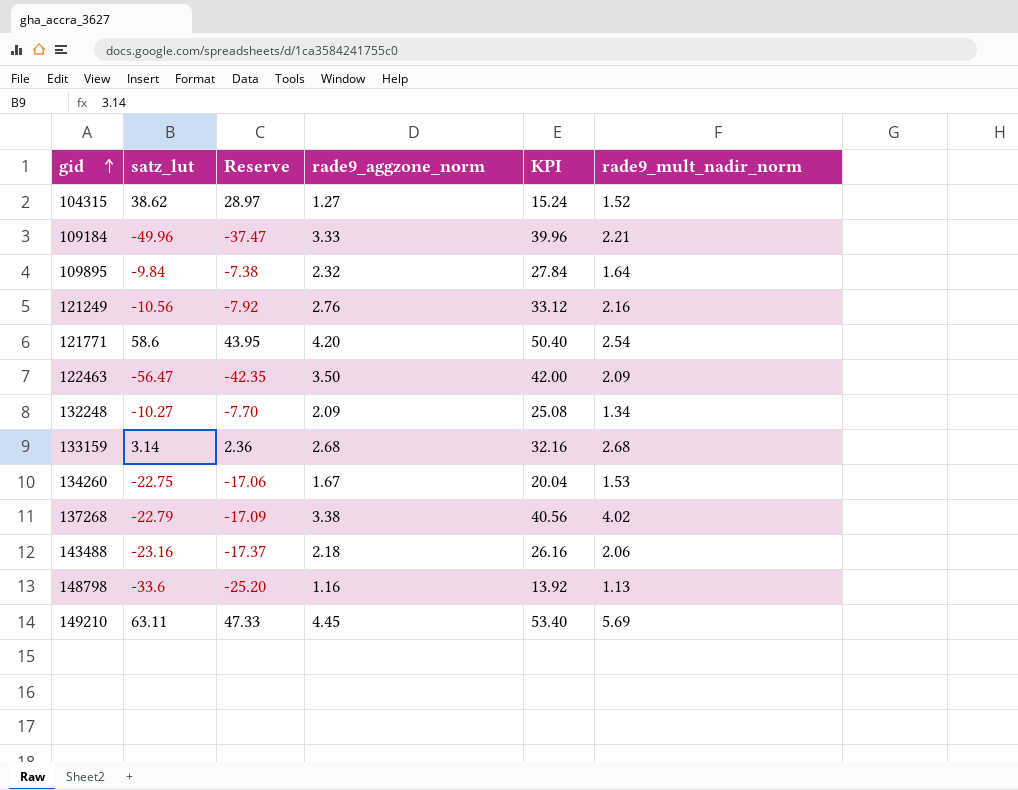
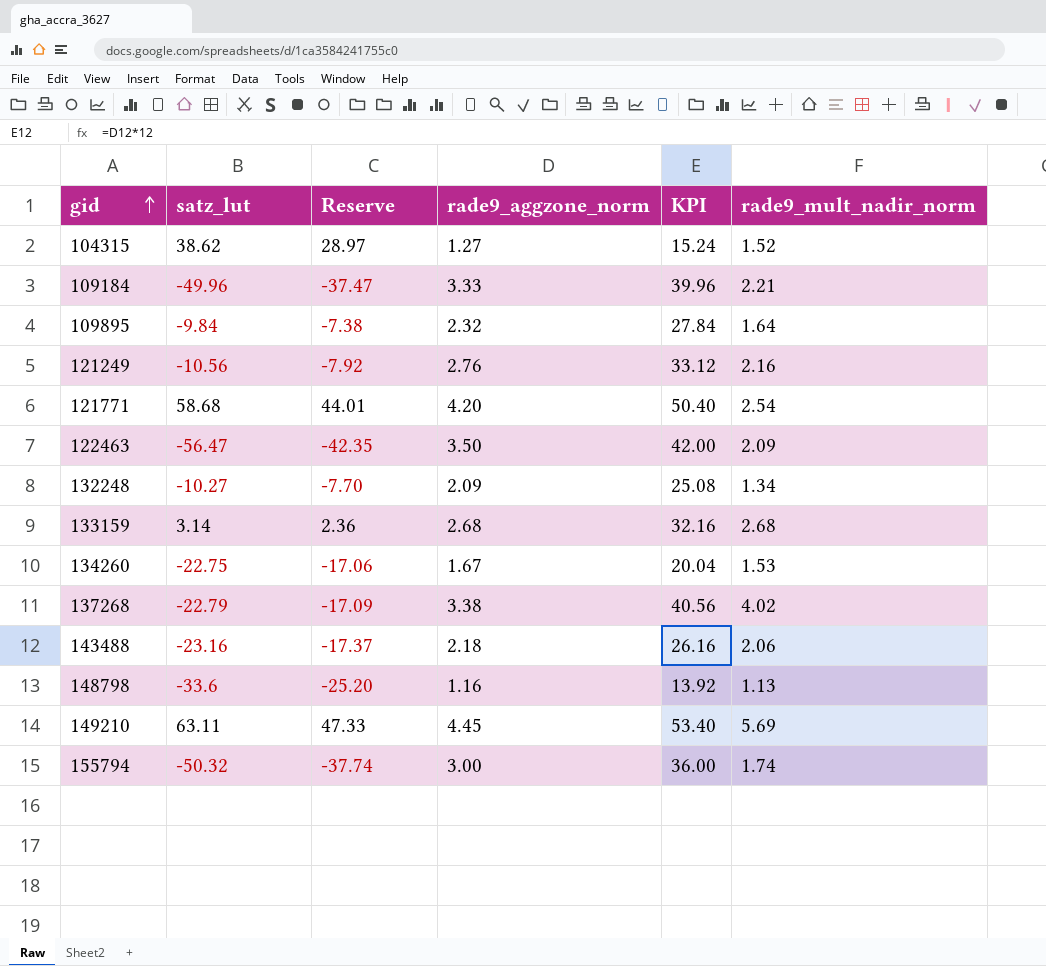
121771 | satz_lut: 58.6 -> 58.68
121771 | Reserve: 43.95 -> 44.01
row 155794: none -> -50.32 | -37.74 | 3.00 | 36.00 | 1.74

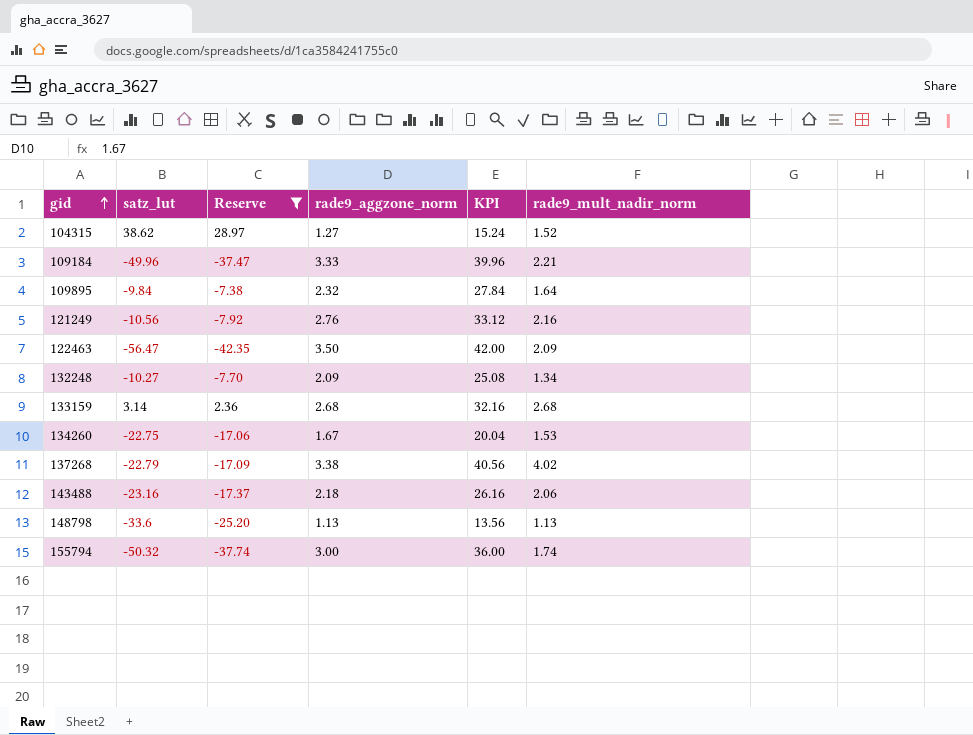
filter: none -> Reserve <= 28.97
148798 | rade9_aggzone_norm: 1.16 -> 1.13
148798 | KPI: 13.92 -> 13.56

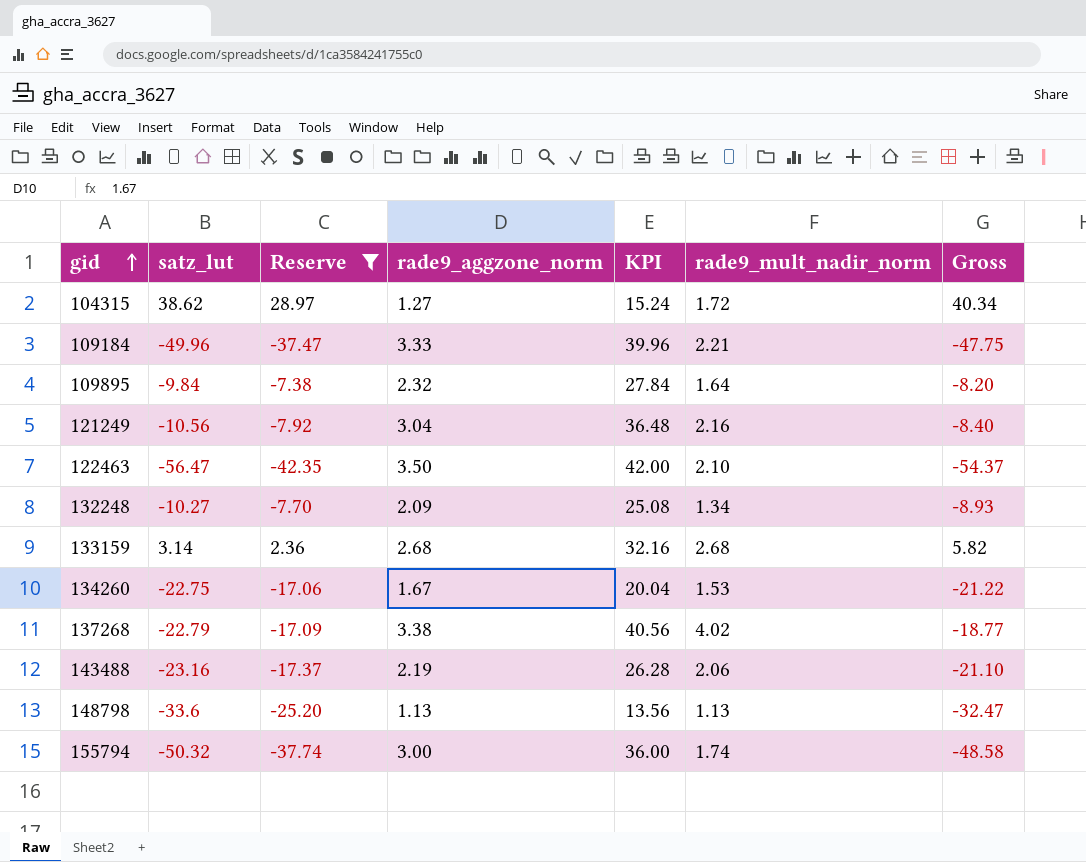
column Gross | formula: none -> [satz_lut] + [rade9_mult_nadir_norm]
104315 | rade9_mult_nadir_norm: 1.52 -> 1.72
121249 | rade9_aggzone_norm: 2.76 -> 3.04
121249 | KPI: 33.12 -> 36.48
122463 | rade9_mult_nadir_norm: 2.09 -> 2.10
143488 | rade9_aggzone_norm: 2.18 -> 2.19
143488 | KPI: 26.16 -> 26.28

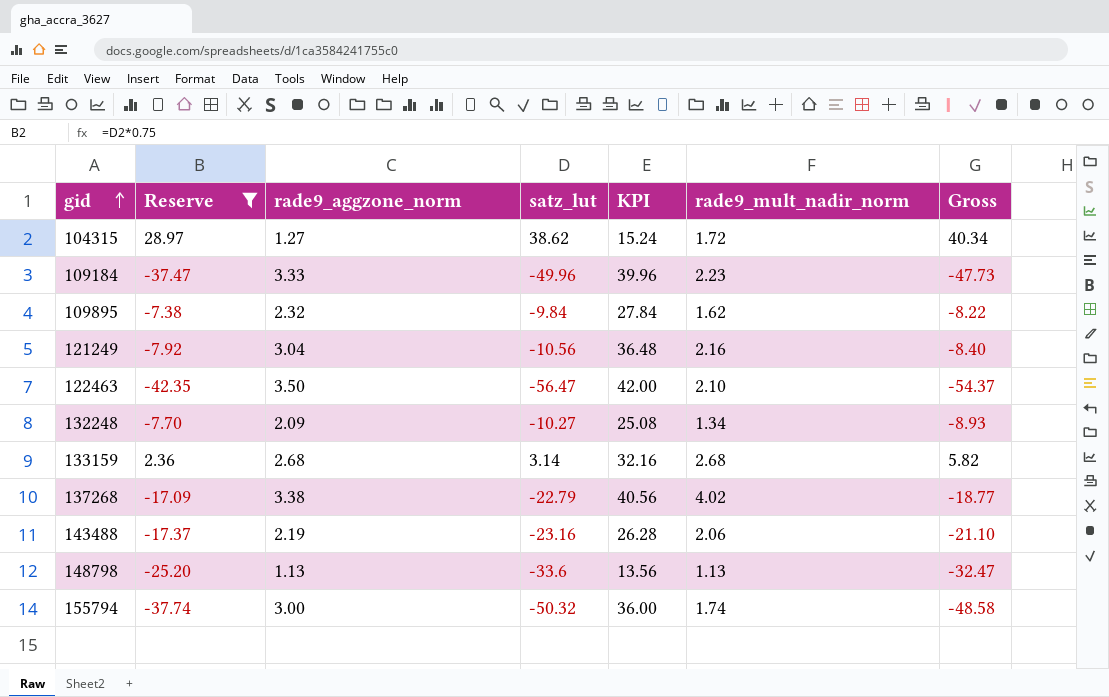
column satz_lut | position: 2 -> 4
row 134260: -22.75 | -17.06 | 1.67 | 20.04 | 1.53 | -21.22 -> none
109184 | rade9_mult_nadir_norm: 2.21 -> 2.23
109184 | Gross: -47.75 -> -47.73
109895 | rade9_mult_nadir_norm: 1.64 -> 1.62
109895 | Gross: -8.20 -> -8.22

